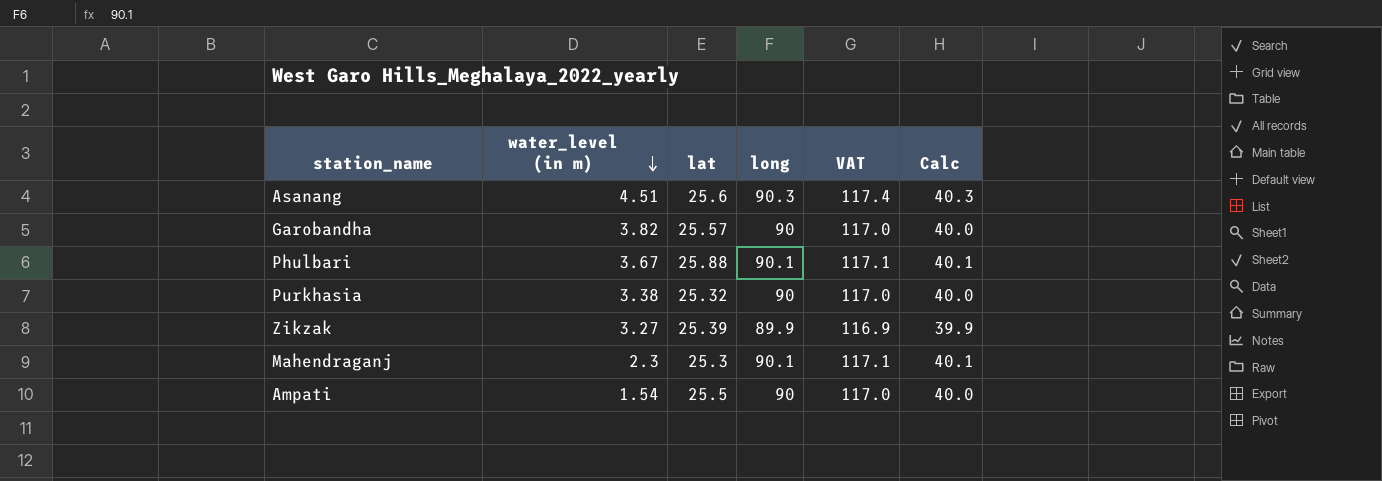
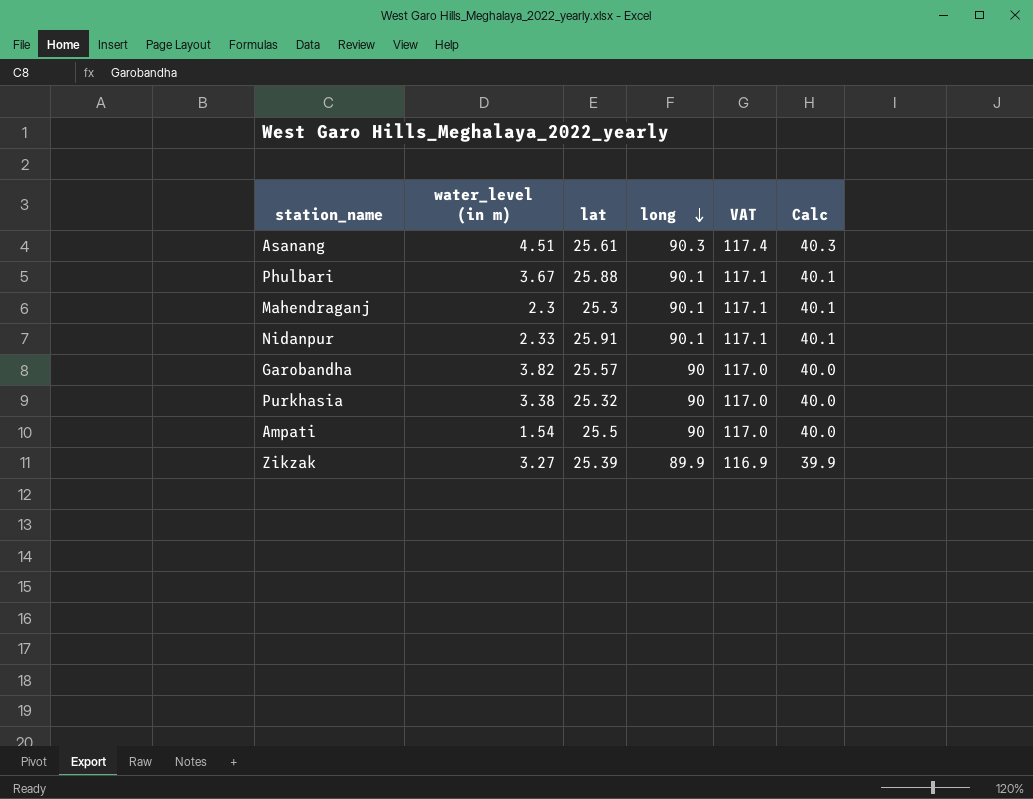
row order: water_level (in m) descending -> long descending
Asanang | lat: 25.6 -> 25.61
row Nidanpur: none -> 2.33 | 25.91 | 90.1 | 117.1 | 40.1

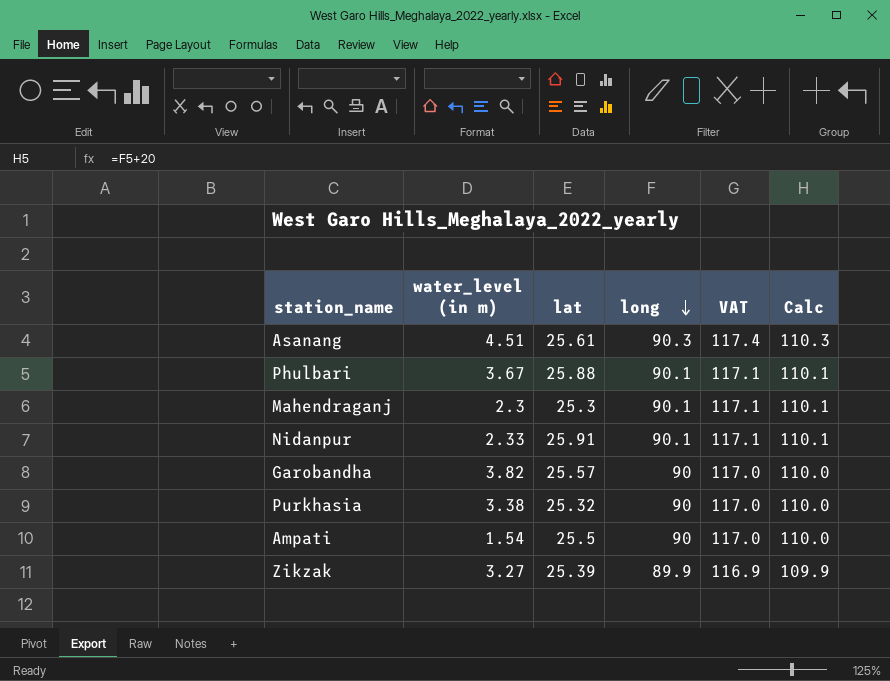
column Calc | formula: [long] - 50 -> [long] + 20

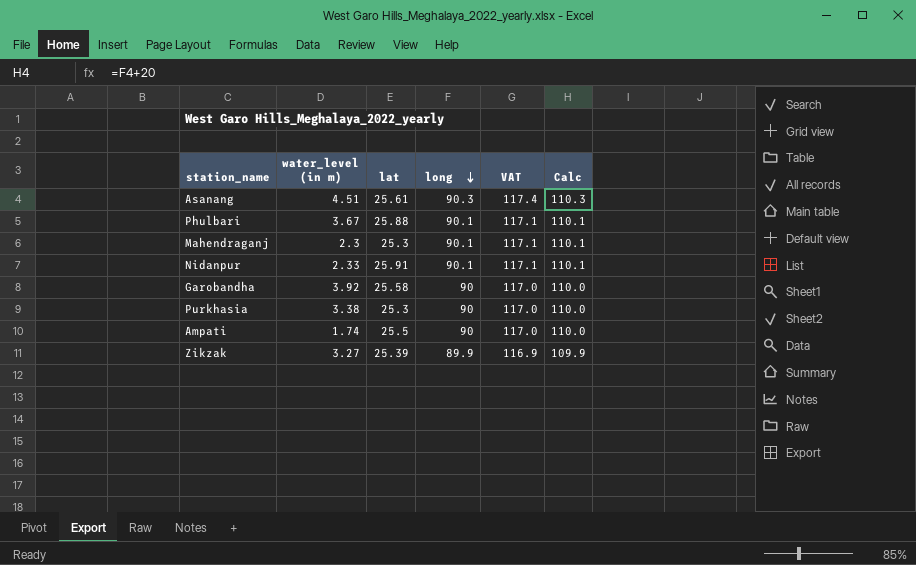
Garobandha | water_level (in m): 3.82 -> 3.92
Garobandha | lat: 25.57 -> 25.58
Purkhasia | lat: 25.32 -> 25.3
Ampati | water_level (in m): 1.54 -> 1.74

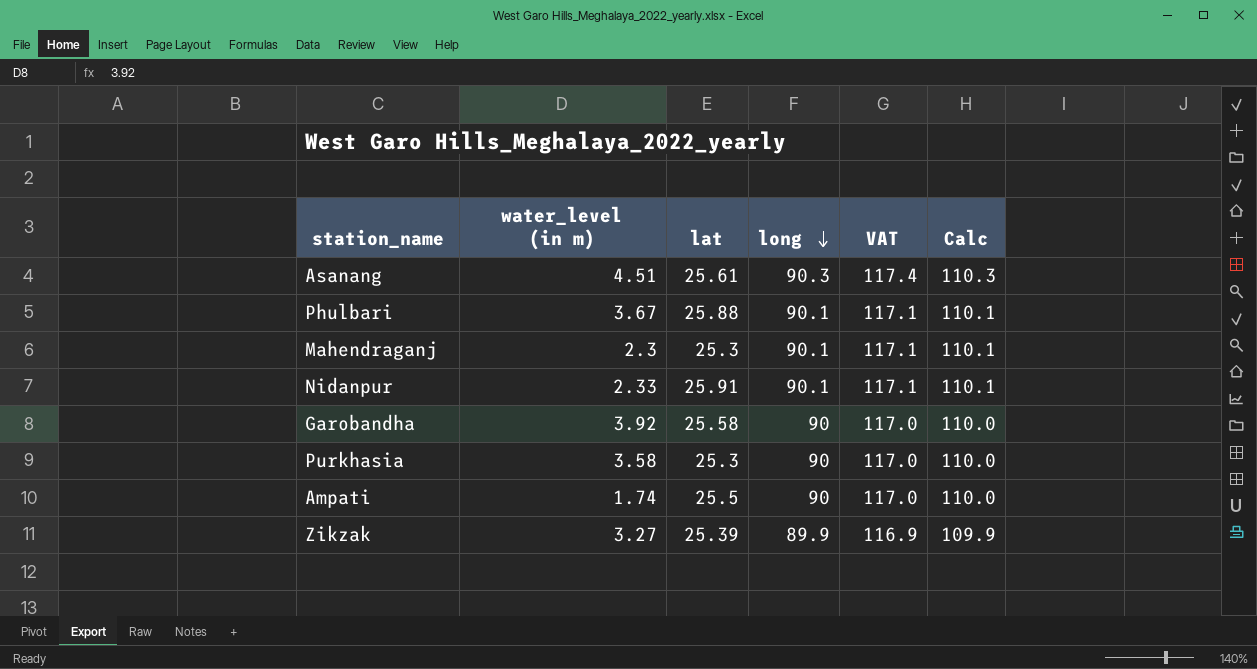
Purkhasia | water_level (in m): 3.38 -> 3.58

